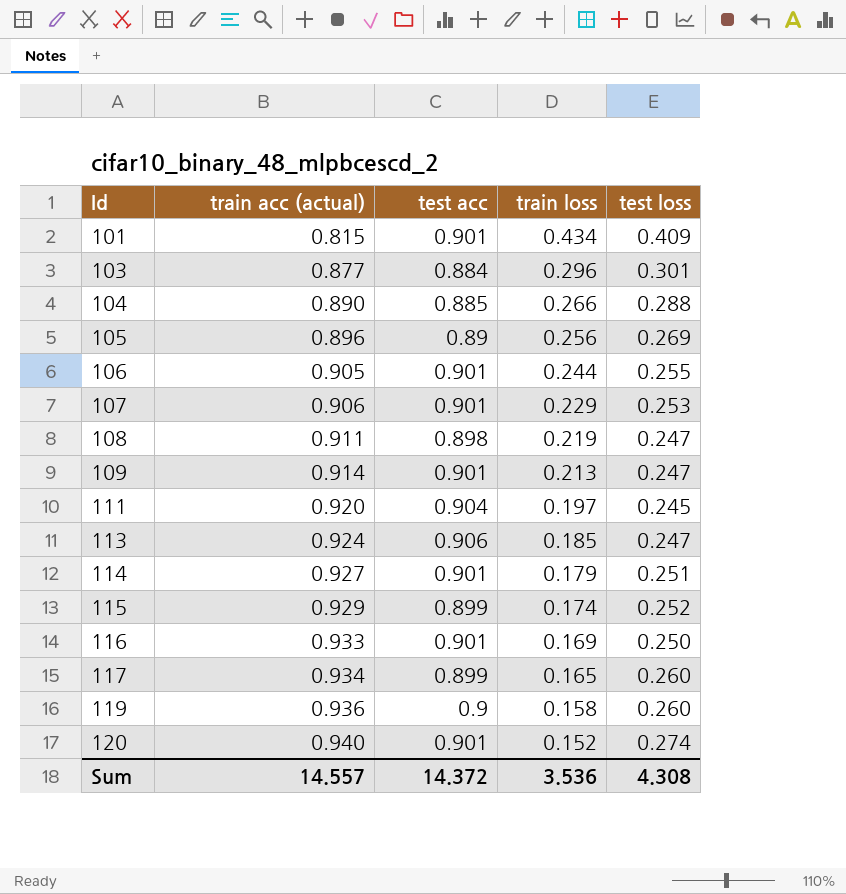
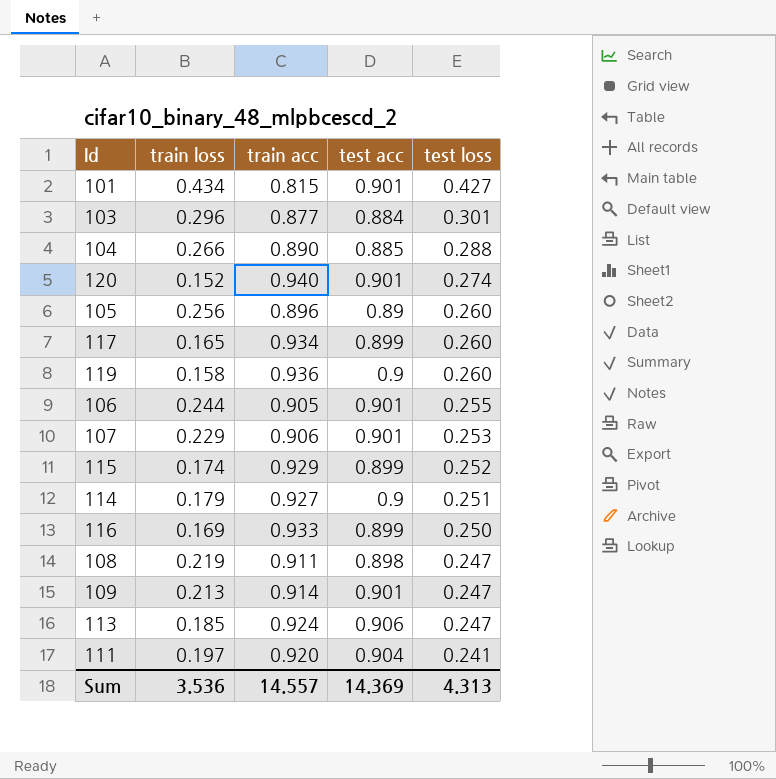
row order: Id ascending -> test loss descending
column train loss | position: 4 -> 2
column name: train acc (actual) -> train acc
101 | test loss: 0.409 -> 0.427
105 | test loss: 0.269 -> 0.260
114 | test acc: 0.901 -> 0.9
116 | test acc: 0.901 -> 0.899
111 | test loss: 0.245 -> 0.241
Sum | test acc: 14.372 -> 14.369
Sum | test loss: 4.308 -> 4.313

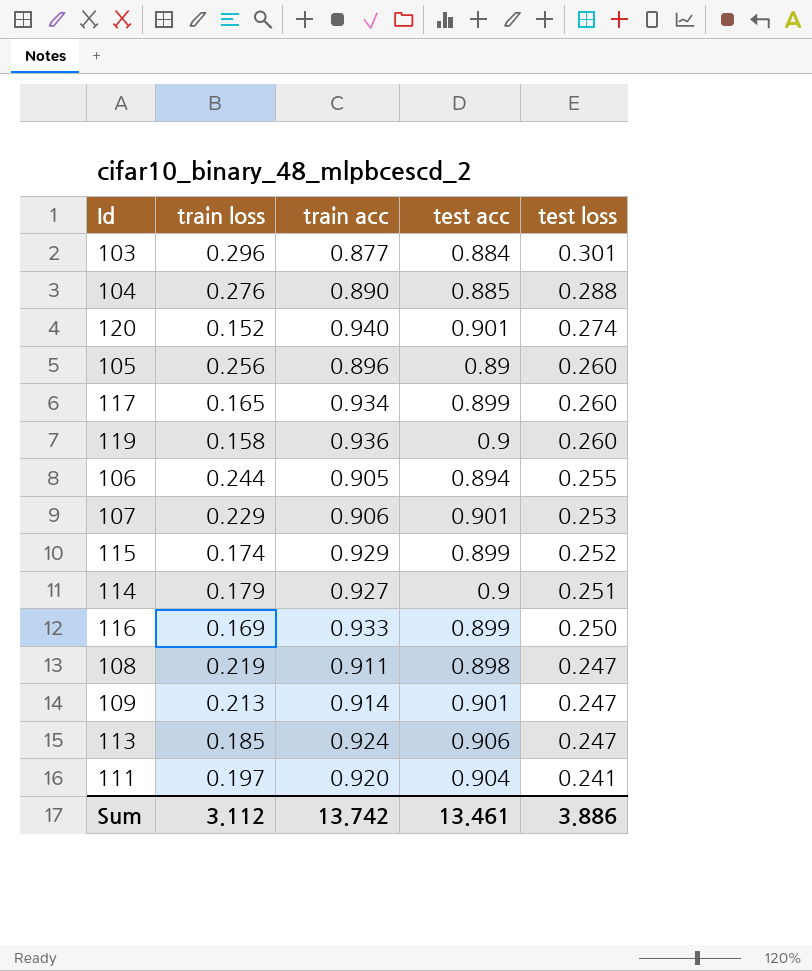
row 101: 0.434 | 0.815 | 0.901 | 0.427 -> none
104 | train loss: 0.266 -> 0.276
106 | test acc: 0.901 -> 0.894
Sum | train loss: 3.536 -> 3.112
Sum | train acc: 14.557 -> 13.742
Sum | test acc: 14.369 -> 13.461
Sum | test loss: 4.313 -> 3.886

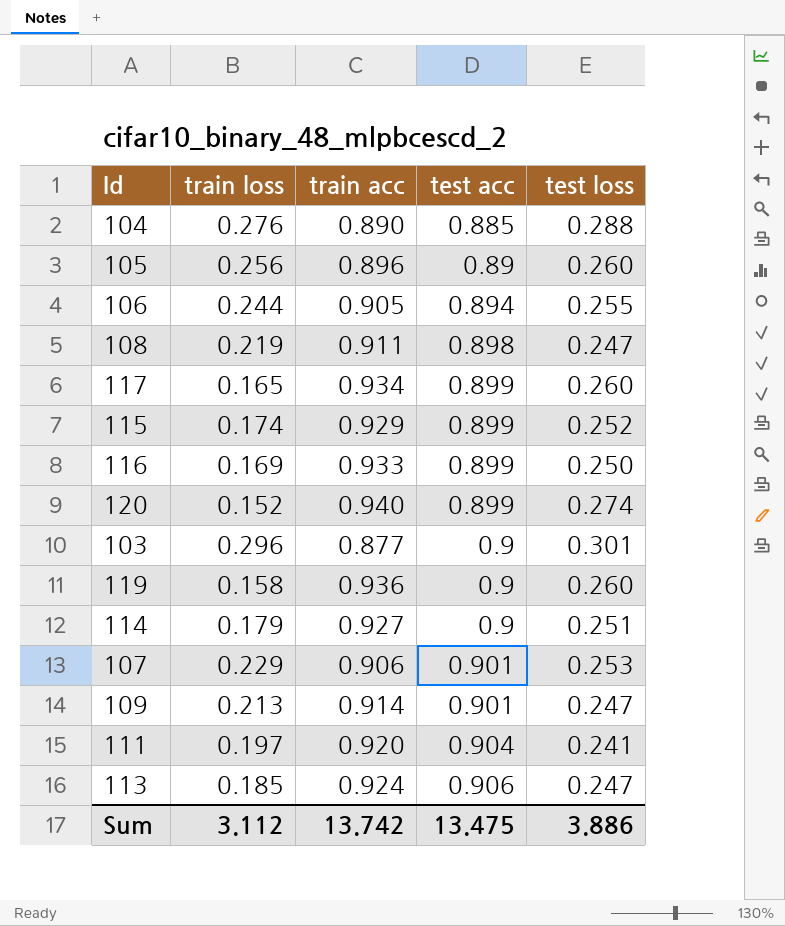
row order: test loss descending -> test acc ascending
120 | test acc: 0.901 -> 0.899
103 | test acc: 0.884 -> 0.9
Sum | test acc: 13.461 -> 13.475

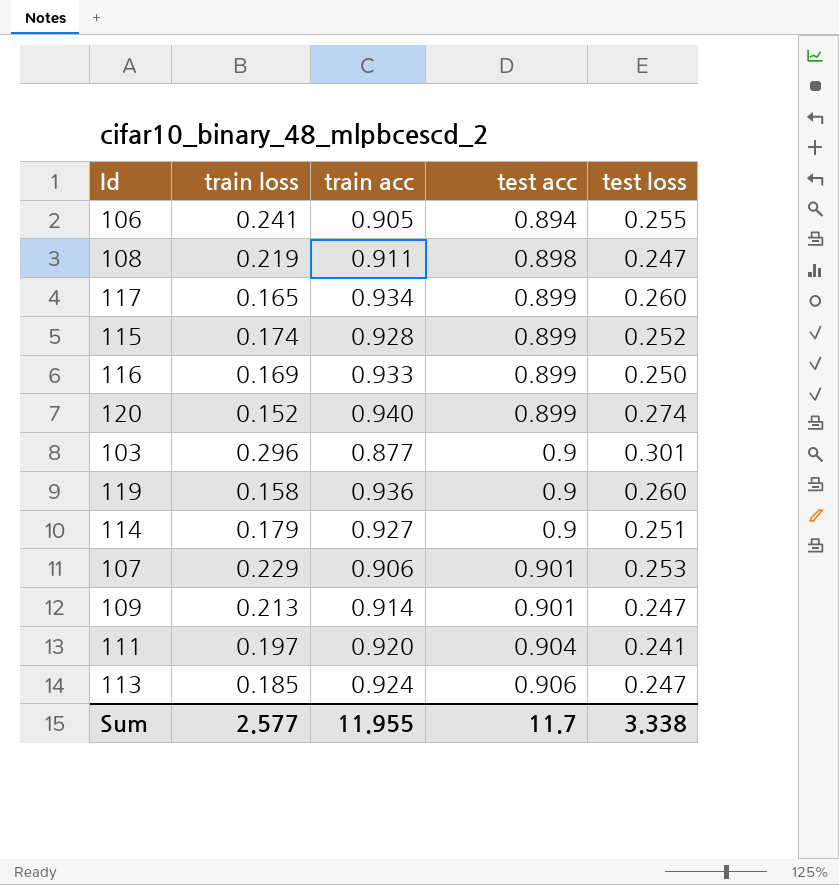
row 104: 0.276 | 0.890 | 0.885 | 0.288 -> none
row 105: 0.256 | 0.896 | 0.89 | 0.260 -> none
106 | train loss: 0.244 -> 0.241
115 | train acc: 0.929 -> 0.928
Sum | train loss: 3.112 -> 2.577
Sum | train acc: 13.742 -> 11.955
Sum | test acc: 13.475 -> 11.7
Sum | test loss: 3.886 -> 3.338

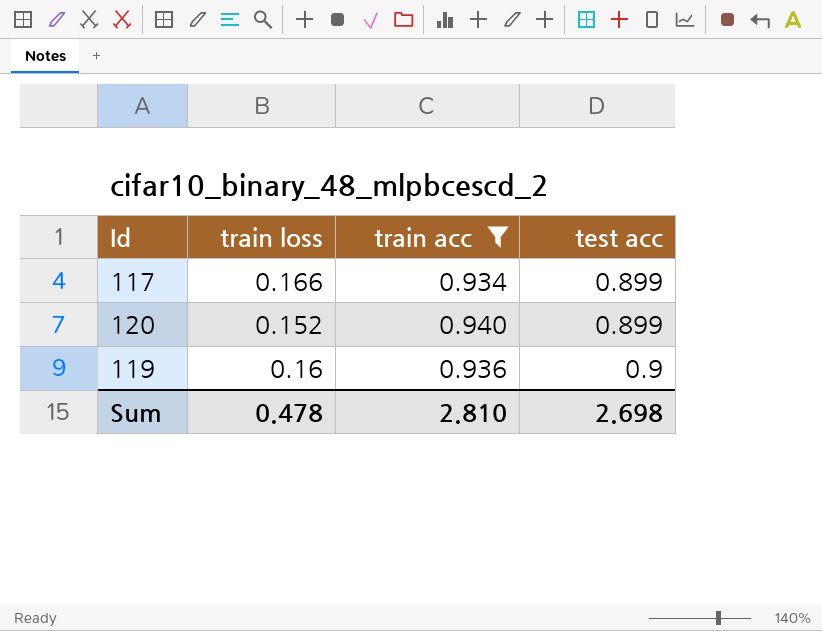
filter: none -> train acc >= 0.934
column test loss | position: 5 -> none
117 | train loss: 0.165 -> 0.166
119 | train loss: 0.158 -> 0.16
Sum | train loss: 2.577 -> 0.478
Sum | train acc: 11.955 -> 2.810
Sum | test acc: 11.7 -> 2.698

